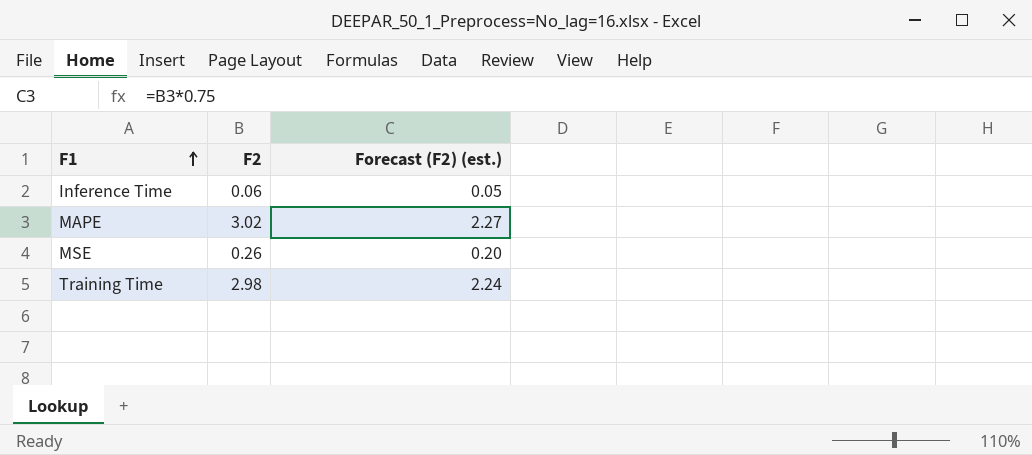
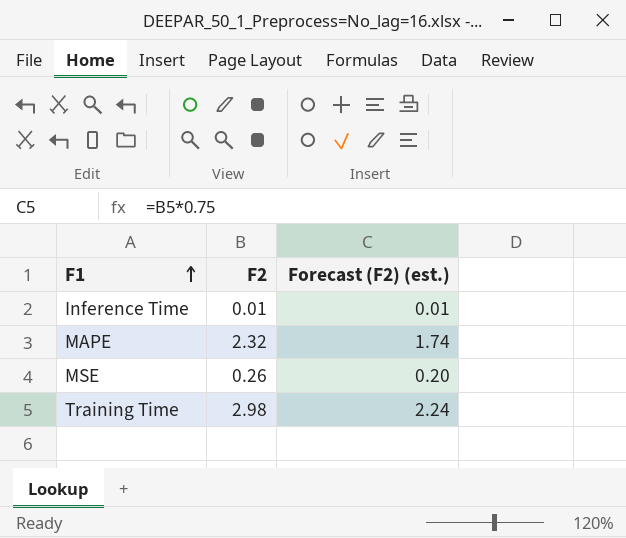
Inference Time | F2: 0.06 -> 0.01
Inference Time | Forecast (F2) (est.): 0.05 -> 0.01
MAPE | F2: 3.02 -> 2.32
MAPE | Forecast (F2) (est.): 2.27 -> 1.74

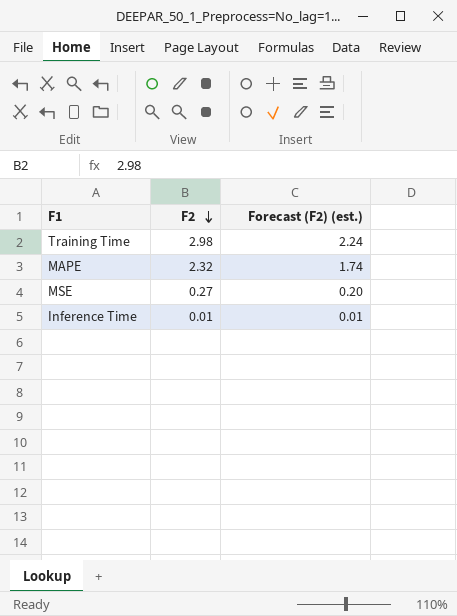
row order: F1 ascending -> F2 descending
MSE | F2: 0.26 -> 0.27

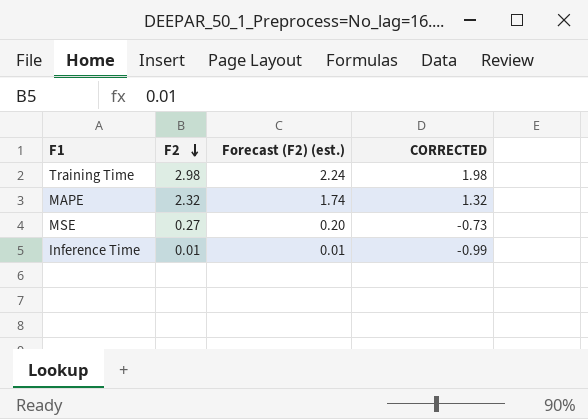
column CORRECTED | formula: none -> [F2] - 1

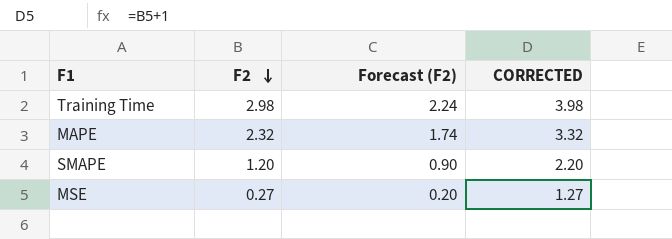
column name: Forecast (F2) (est.) -> Forecast (F2)
column CORRECTED | formula: [F2] - 1 -> [F2] + 1
row Inference Time: 0.01 | 0.01 | -0.99 -> none
row SMAPE: none -> 1.20 | 0.90 | 2.20

